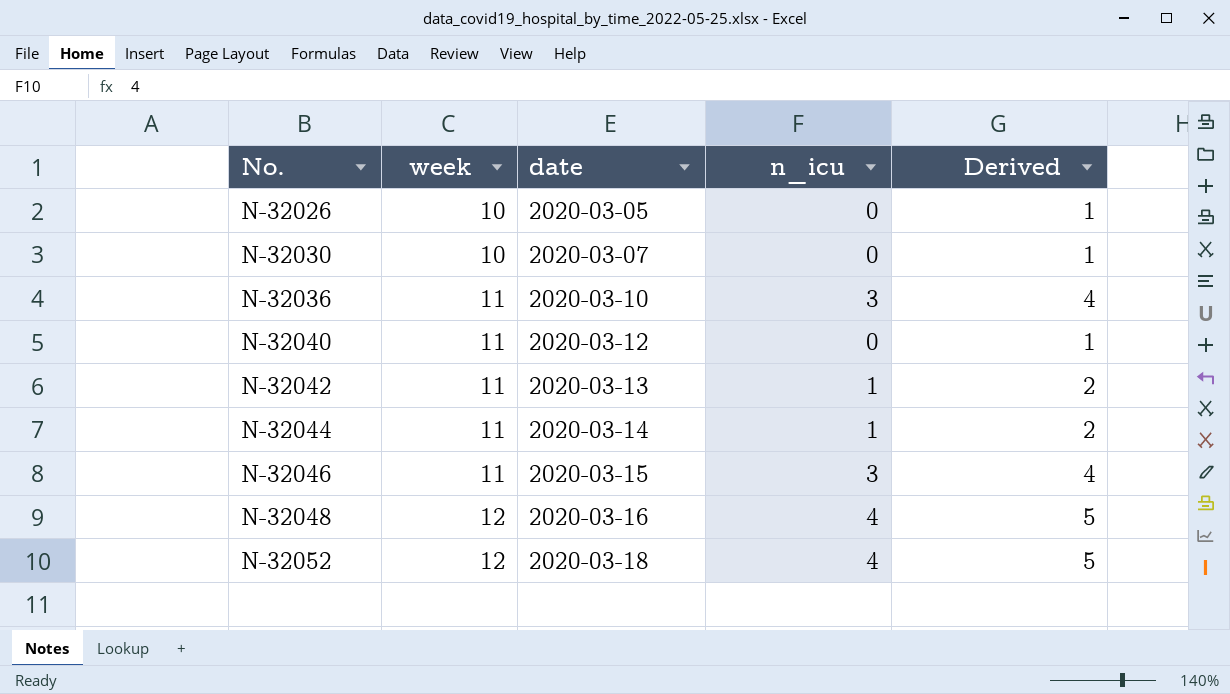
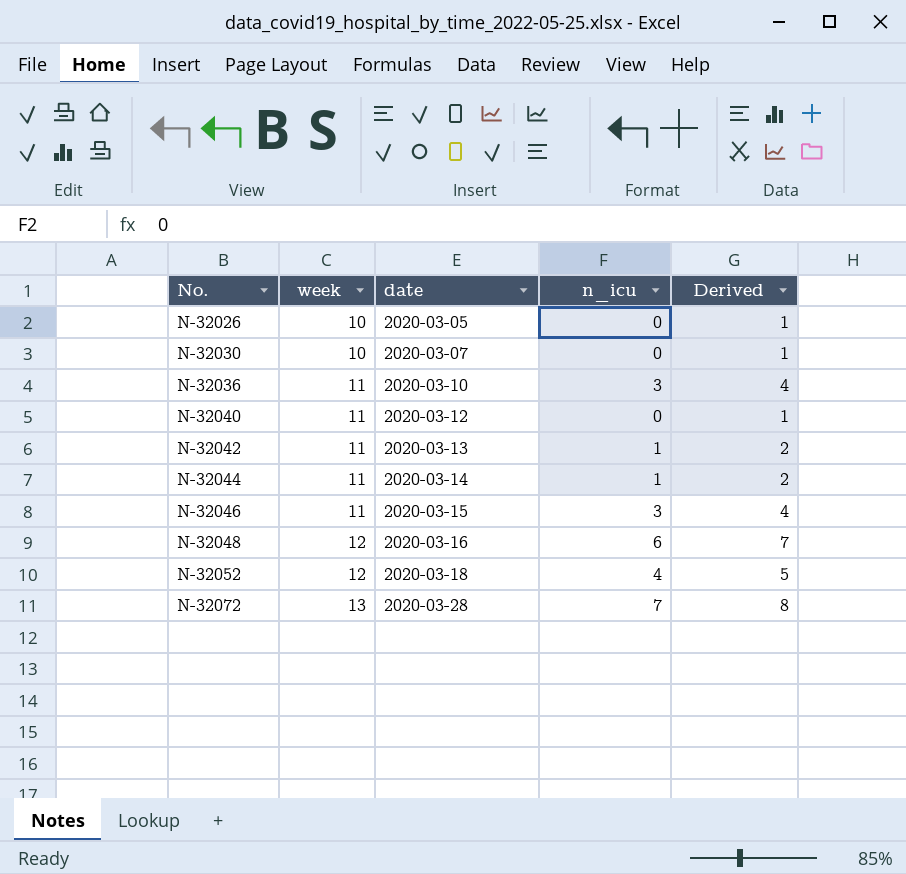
N-32048 | n_icu: 4 -> 6
N-32048 | Derived: 5 -> 7
row N-32072: none -> 13 | 2020-03-28 | 7 | 8

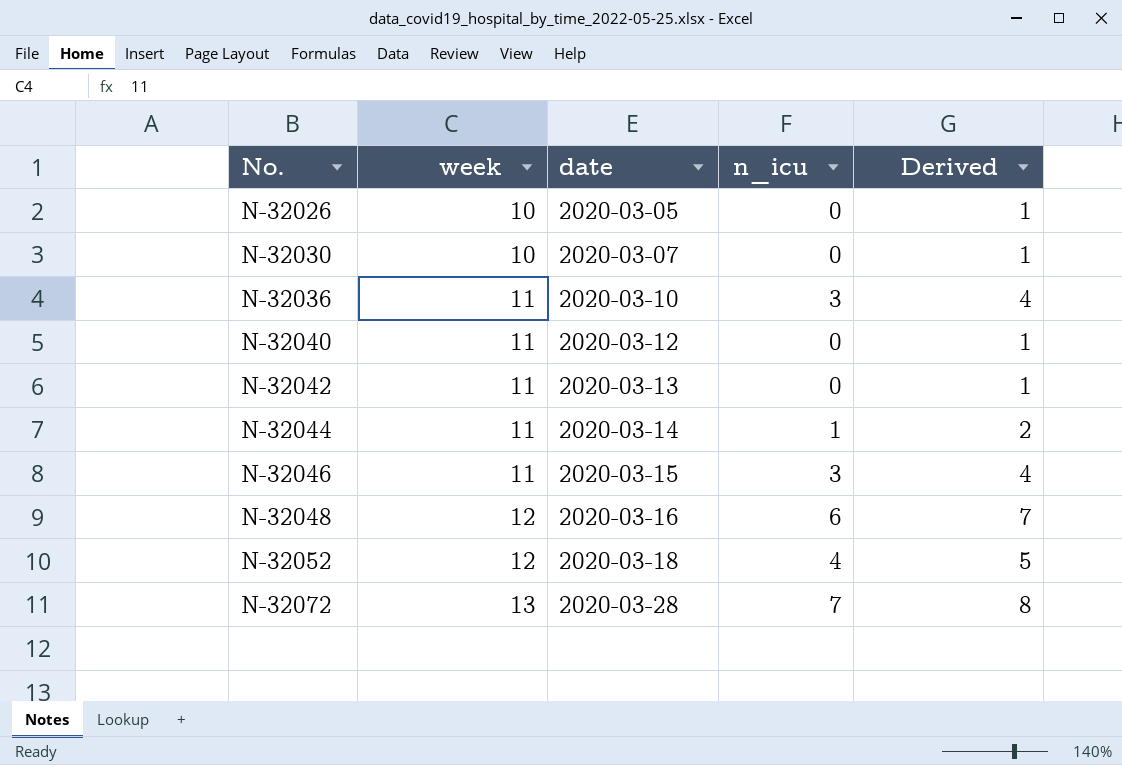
N-32042 | n_icu: 1 -> 0
N-32042 | Derived: 2 -> 1

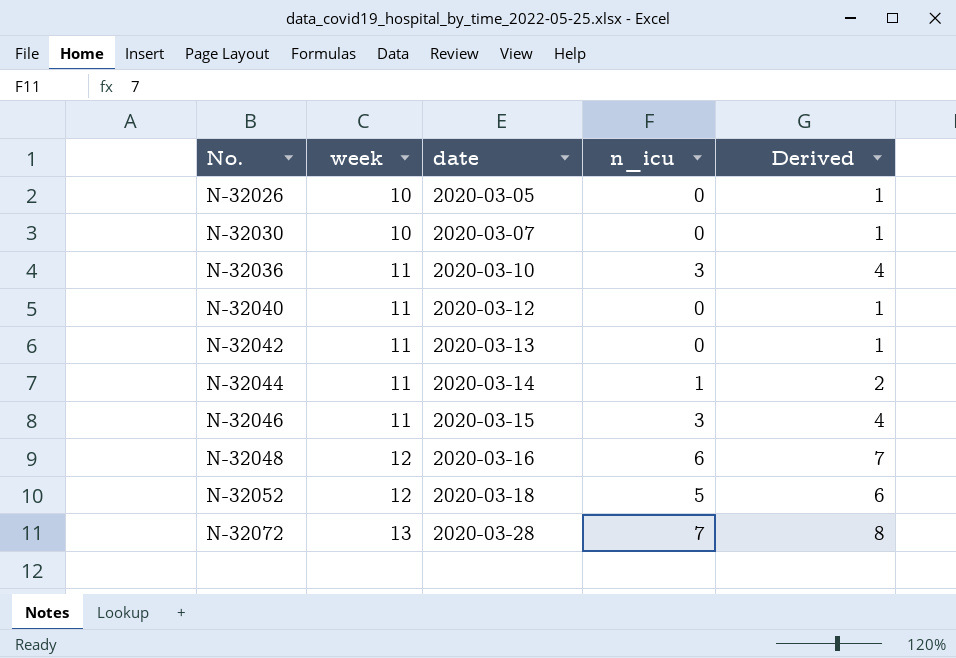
N-32052 | n_icu: 4 -> 5
N-32052 | Derived: 5 -> 6

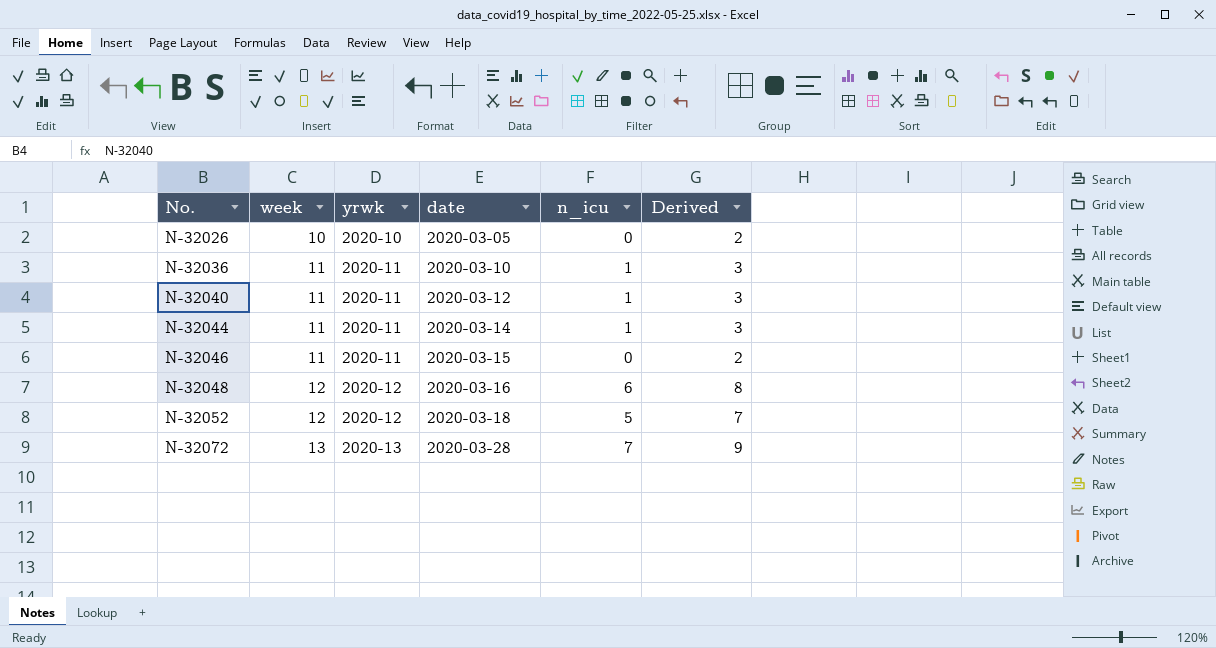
column yrwk | position: none -> 3
column Derived | formula: [n_icu] + 1 -> [n_icu] + 2
row N-32030: 10 | 2020-03-07 | 0 | 1 -> none
row N-32042: 11 | 2020-03-13 | 0 | 1 -> none
N-32036 | n_icu: 3 -> 1
N-32040 | n_icu: 0 -> 1
N-32046 | n_icu: 3 -> 0

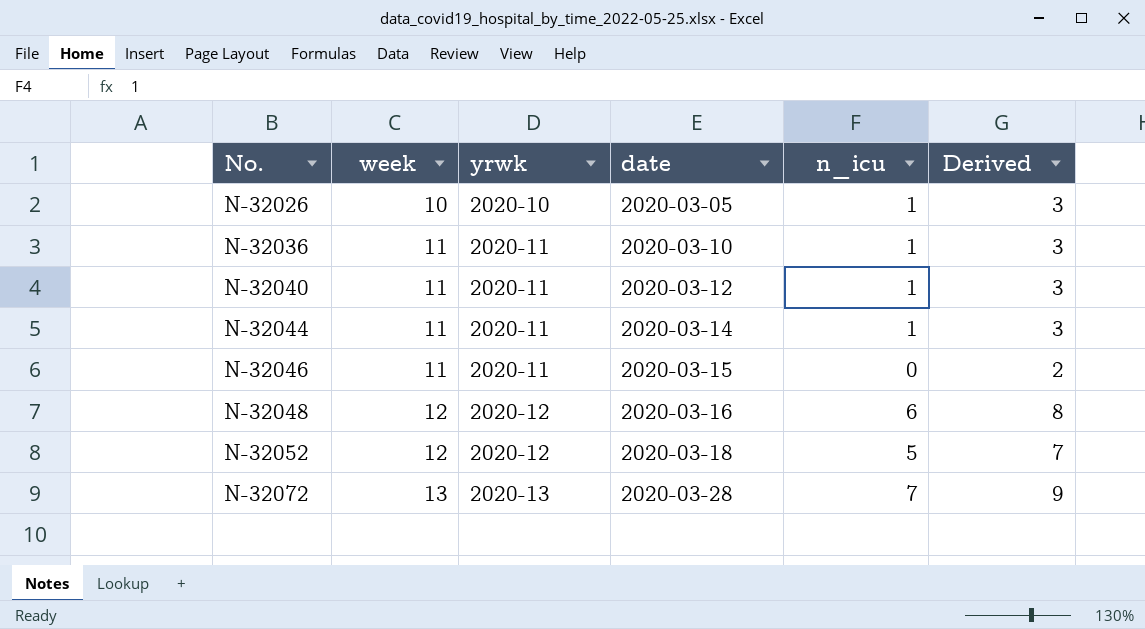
N-32026 | n_icu: 0 -> 1
N-32026 | Derived: 2 -> 3

